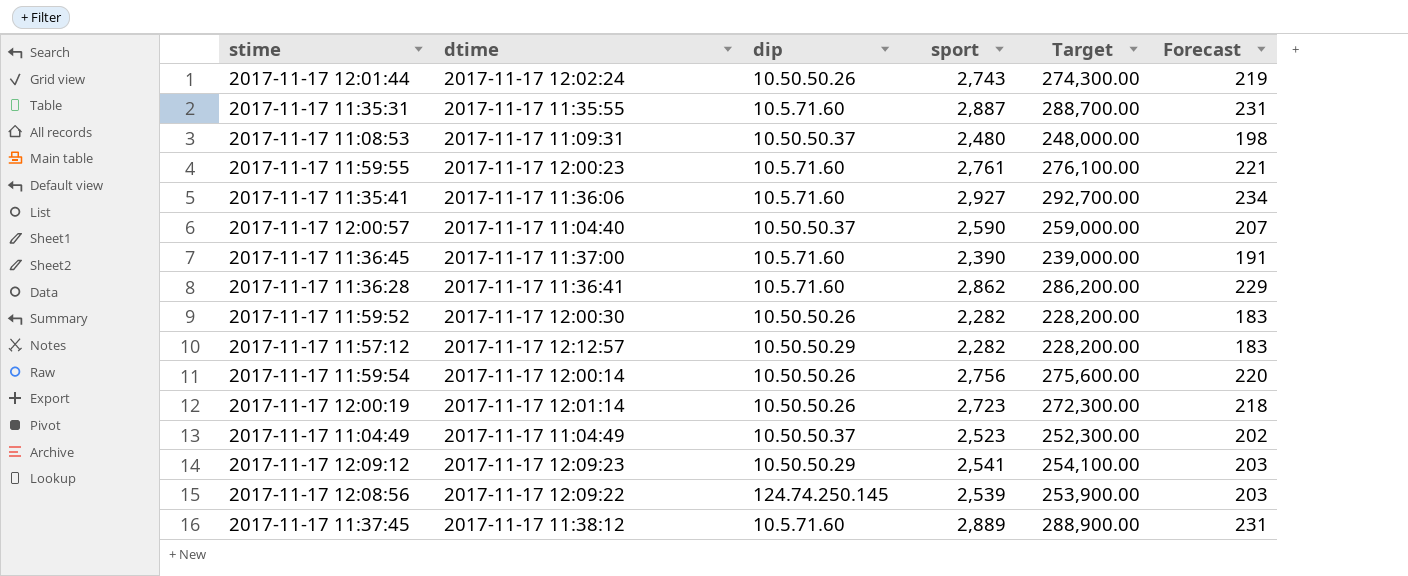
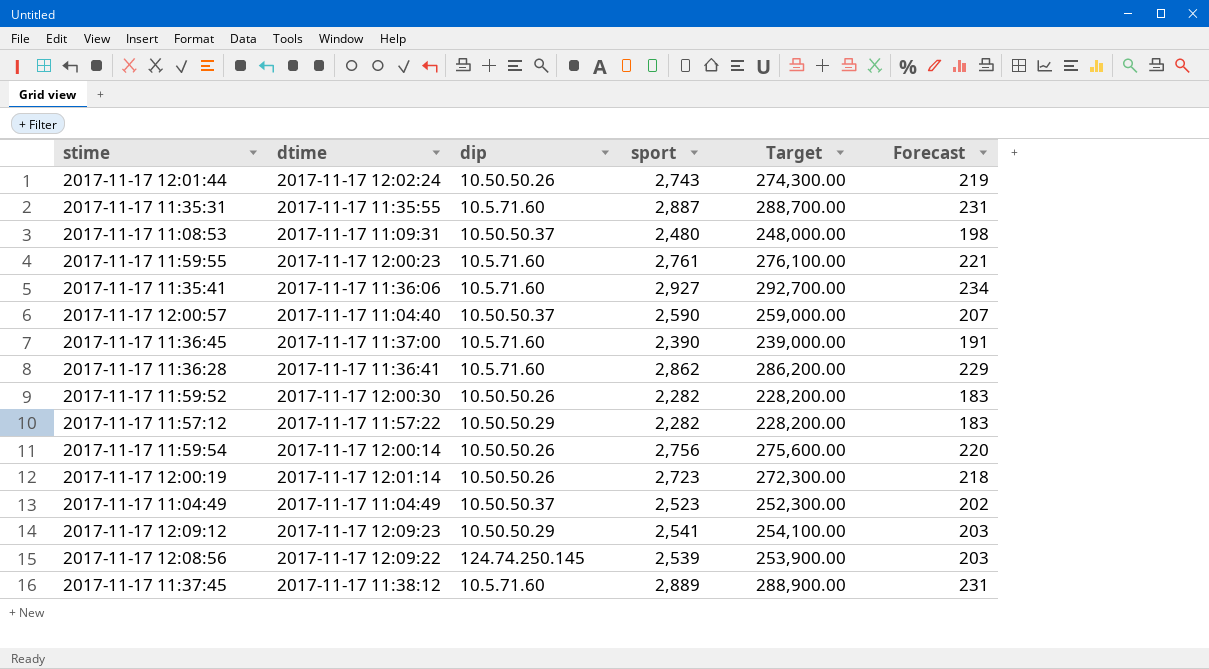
2017-11-17 11:57:12 | dtime: 2017-11-17 12:12:57 -> 2017-11-17 11:57:22

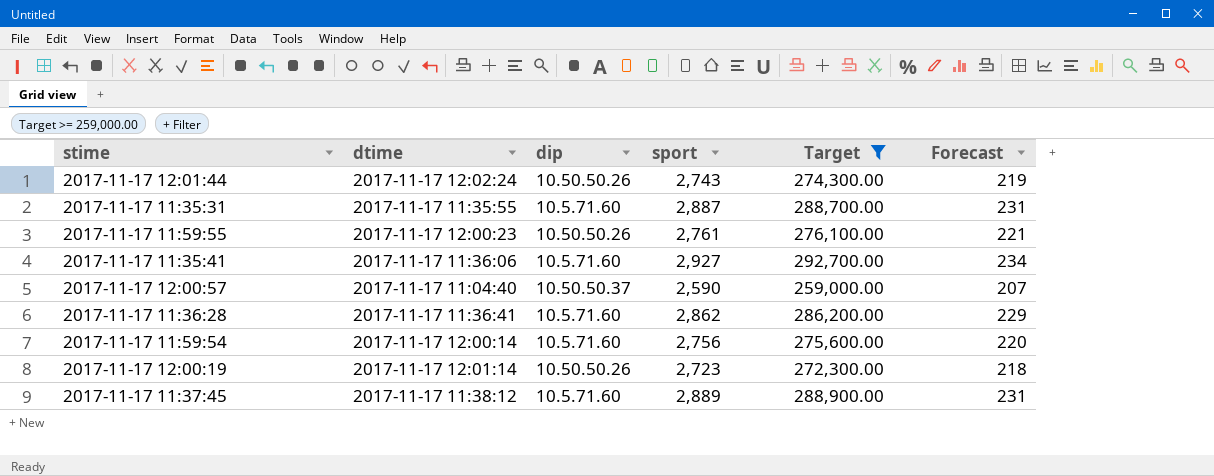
filter: none -> Target >= 259,000.00
2017-11-17 11:59:55 | dip: 10.5.71.60 -> 10.50.50.26
2017-11-17 11:59:54 | dip: 10.50.50.26 -> 10.5.71.60

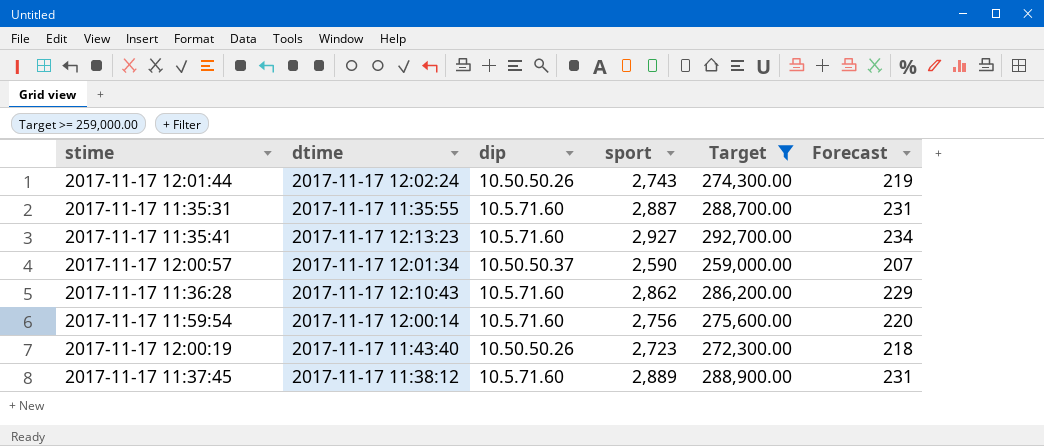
row 2017-11-17 11:59:55: 2017-11-17 12:00:23 | 10.50.50.26 | 2,761 | 276,100.00 | 221 -> none
2017-11-17 11:35:41 | dtime: 2017-11-17 11:36:06 -> 2017-11-17 12:13:23
2017-11-17 12:00:57 | dtime: 2017-11-17 11:04:40 -> 2017-11-17 12:01:34
2017-11-17 11:36:28 | dtime: 2017-11-17 11:36:41 -> 2017-11-17 12:10:43
2017-11-17 12:00:19 | dtime: 2017-11-17 12:01:14 -> 2017-11-17 11:43:40

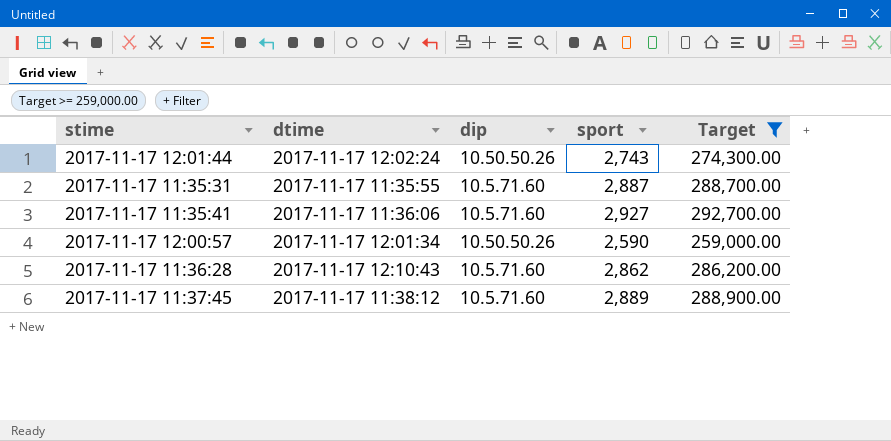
column Forecast | formula: [sport] * 0.08 -> none
row 2017-11-17 11:59:54: 2017-11-17 12:00:14 | 10.5.71.60 | 2,756 | 275,600.00 | 220 -> none
row 2017-11-17 12:00:19: 2017-11-17 11:43:40 | 10.50.50.26 | 2,723 | 272,300.00 | 218 -> none
2017-11-17 11:35:41 | dtime: 2017-11-17 12:13:23 -> 2017-11-17 11:36:06
2017-11-17 12:00:57 | dip: 10.50.50.37 -> 10.50.50.26

